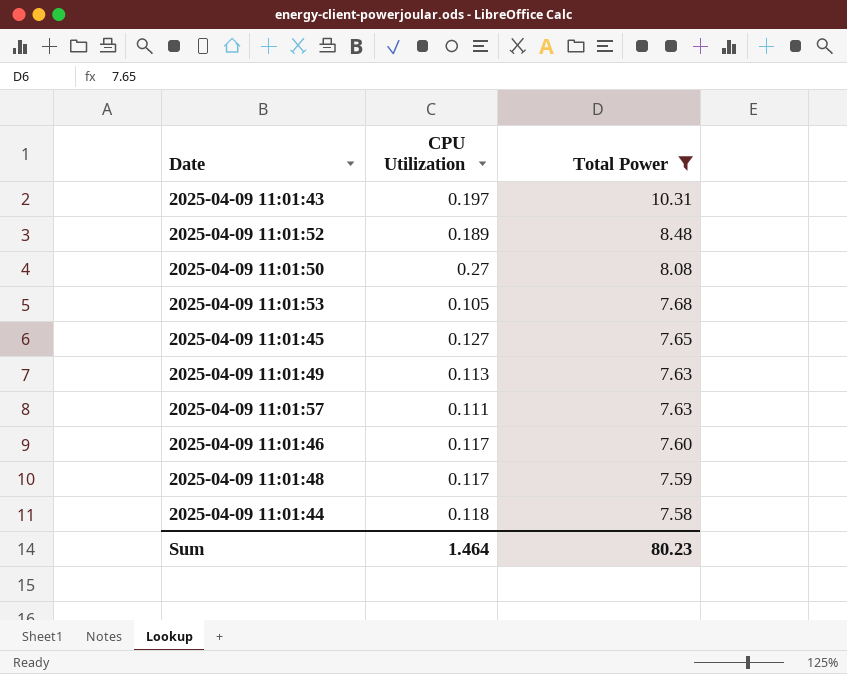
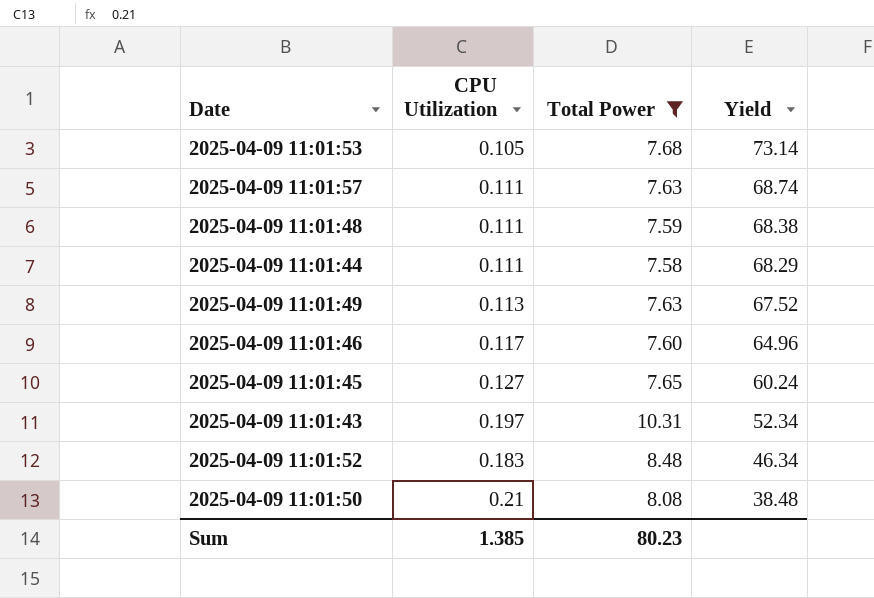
row order: Total Power descending -> Yield descending
column Yield | formula: none -> [Total Power] / [CPU Utilization]
2025-04-09 11:01:48 | CPU Utilization: 0.117 -> 0.111
2025-04-09 11:01:44 | CPU Utilization: 0.118 -> 0.111
2025-04-09 11:01:52 | CPU Utilization: 0.189 -> 0.183
2025-04-09 11:01:50 | CPU Utilization: 0.27 -> 0.21
Sum | CPU Utilization: 1.464 -> 1.385

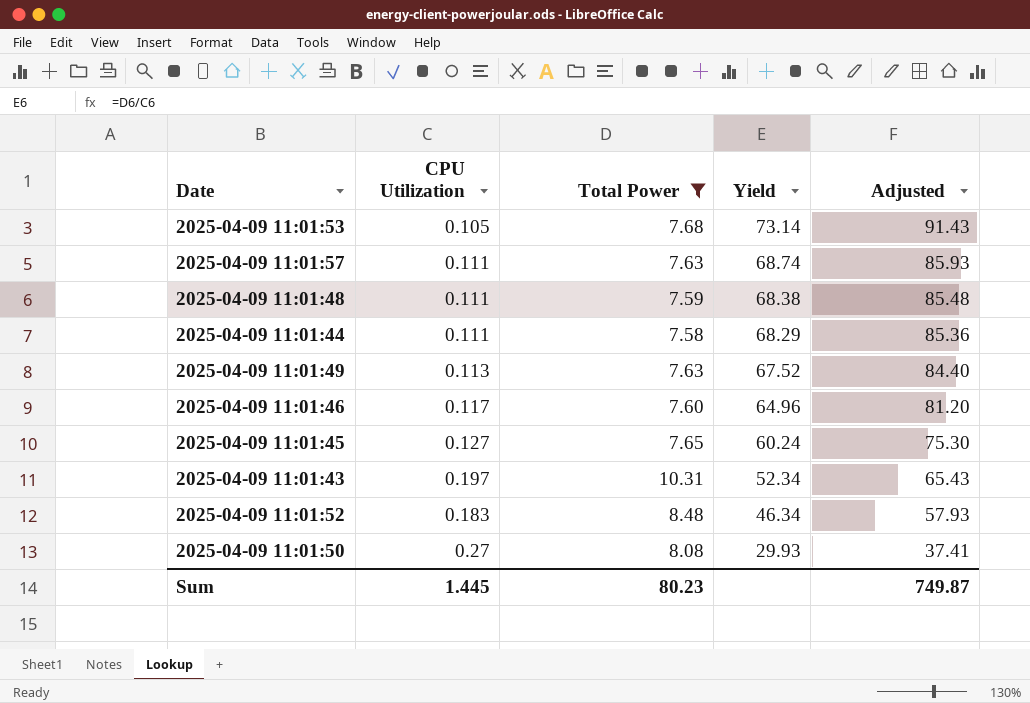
column Adjusted | formula: none -> [Yield] * 1.25
2025-04-09 11:01:50 | CPU Utilization: 0.21 -> 0.27
2025-04-09 11:01:50 | Yield: 38.48 -> 29.93
Sum | CPU Utilization: 1.385 -> 1.445

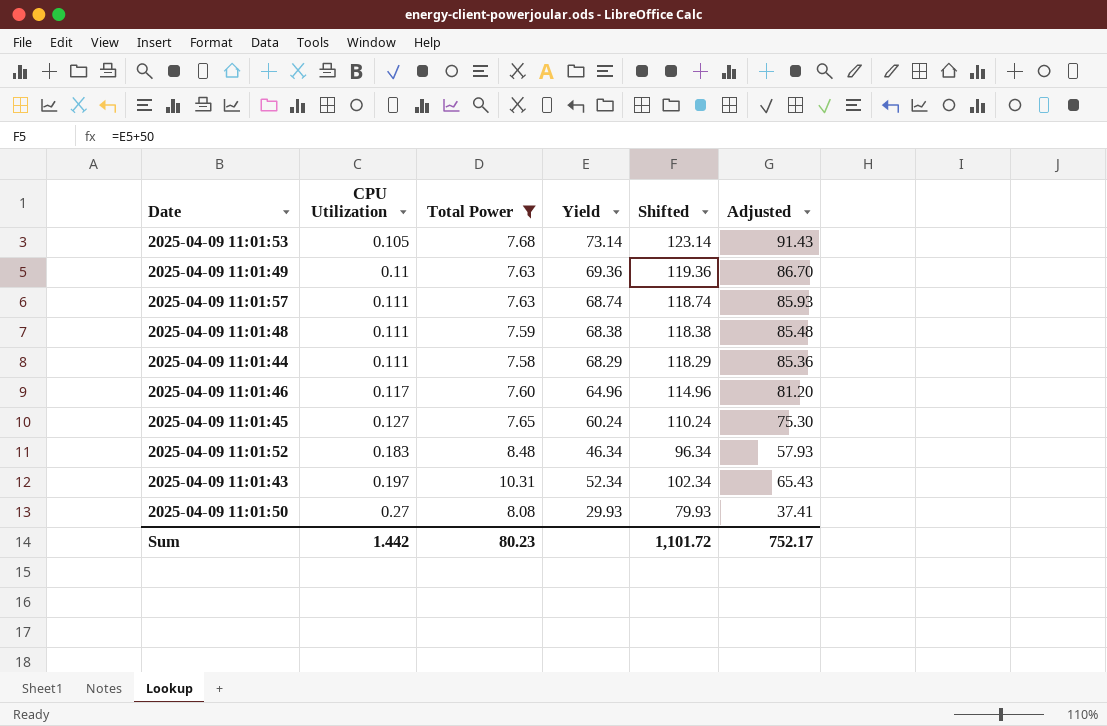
row order: Yield descending -> CPU Utilization ascending
column Shifted | formula: none -> [Yield] + 50
2025-04-09 11:01:49 | CPU Utilization: 0.113 -> 0.11
2025-04-09 11:01:49 | Yield: 67.52 -> 69.36
2025-04-09 11:01:49 | Adjusted: 84.40 -> 86.70
Sum | CPU Utilization: 1.445 -> 1.442
Sum | Adjusted: 749.87 -> 752.17

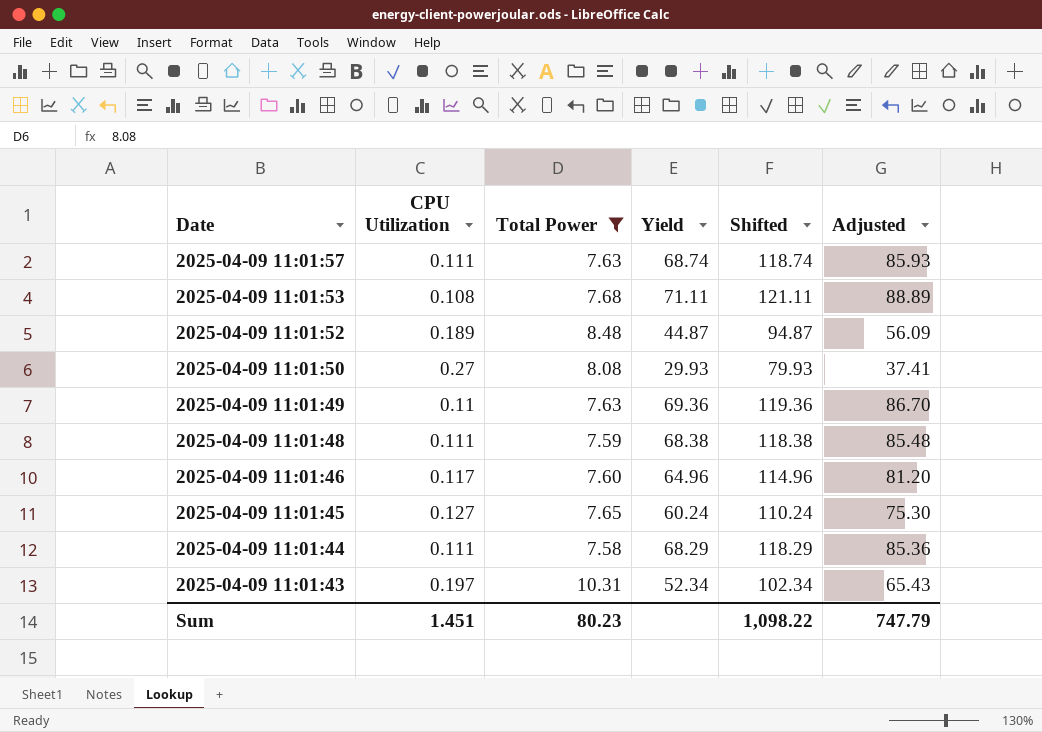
row order: CPU Utilization ascending -> Date descending
2025-04-09 11:01:53 | CPU Utilization: 0.105 -> 0.108
2025-04-09 11:01:53 | Yield: 73.14 -> 71.11
2025-04-09 11:01:53 | Shifted: 123.14 -> 121.11
2025-04-09 11:01:53 | Adjusted: 91.43 -> 88.89
2025-04-09 11:01:52 | CPU Utilization: 0.183 -> 0.189
2025-04-09 11:01:52 | Yield: 46.34 -> 44.87
2025-04-09 11:01:52 | Shifted: 96.34 -> 94.87
2025-04-09 11:01:52 | Adjusted: 57.93 -> 56.09
Sum | CPU Utilization: 1.442 -> 1.451
Sum | Shifted: 1,101.72 -> 1,098.22
Sum | Adjusted: 752.17 -> 747.79

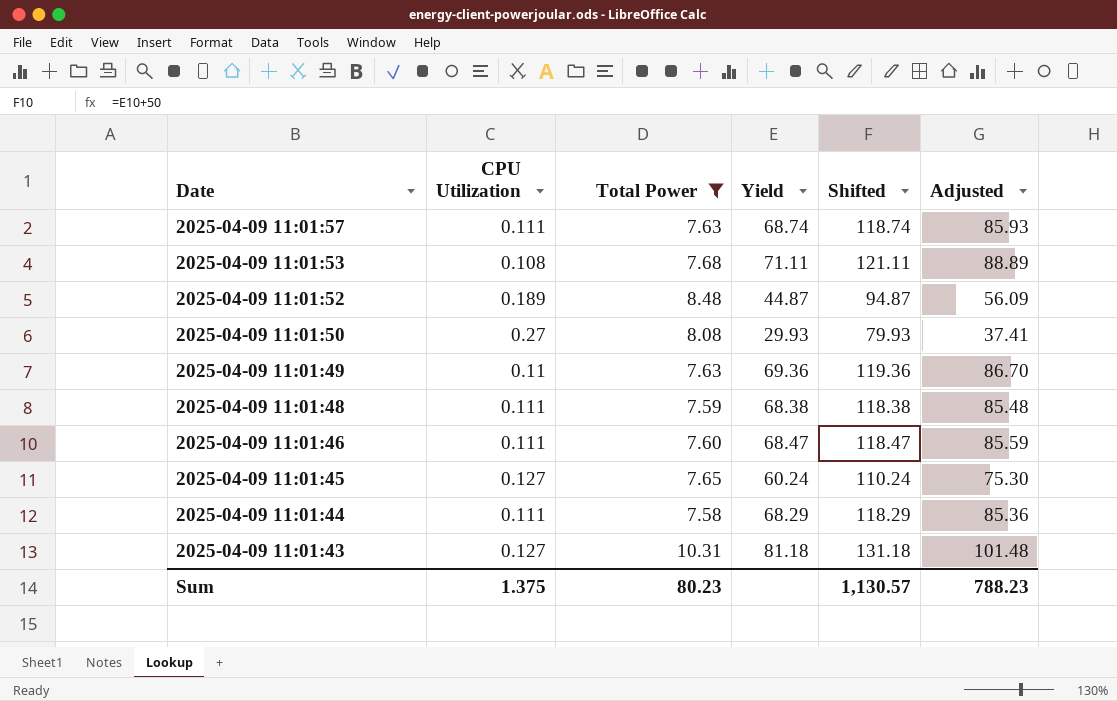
2025-04-09 11:01:46 | CPU Utilization: 0.117 -> 0.111
2025-04-09 11:01:46 | Yield: 64.96 -> 68.47
2025-04-09 11:01:46 | Shifted: 114.96 -> 118.47
2025-04-09 11:01:46 | Adjusted: 81.20 -> 85.59
2025-04-09 11:01:43 | CPU Utilization: 0.197 -> 0.127
2025-04-09 11:01:43 | Yield: 52.34 -> 81.18
2025-04-09 11:01:43 | Shifted: 102.34 -> 131.18
2025-04-09 11:01:43 | Adjusted: 65.43 -> 101.48
Sum | CPU Utilization: 1.451 -> 1.375
Sum | Shifted: 1,098.22 -> 1,130.57
Sum | Adjusted: 747.79 -> 788.23

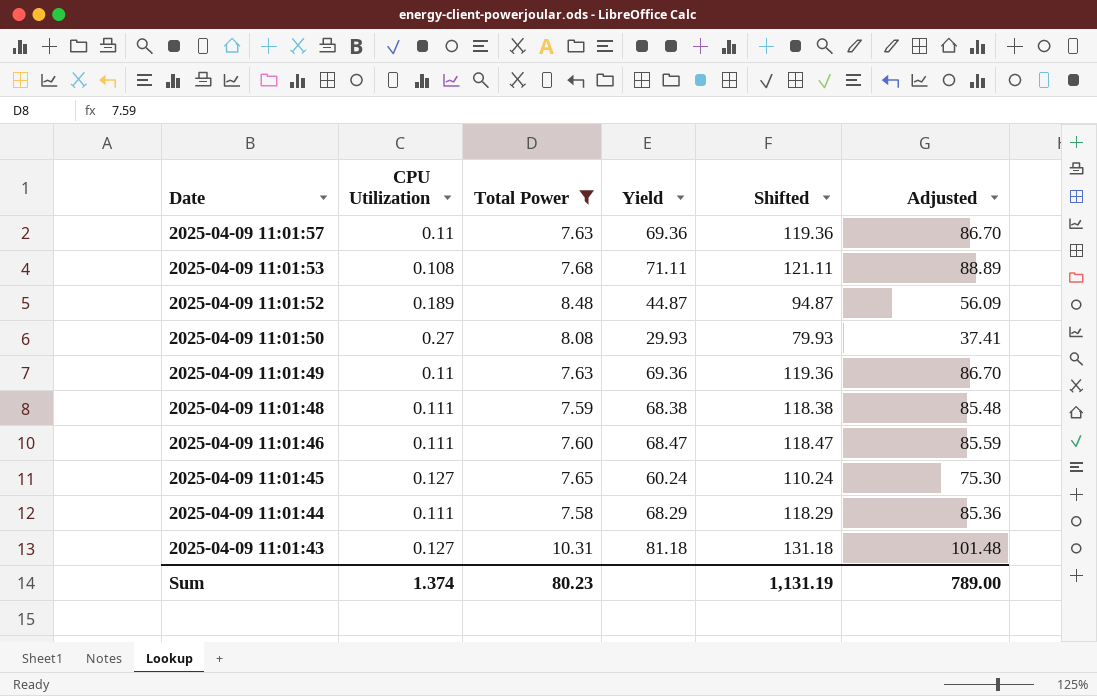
2025-04-09 11:01:57 | CPU Utilization: 0.111 -> 0.11
2025-04-09 11:01:57 | Yield: 68.74 -> 69.36
2025-04-09 11:01:57 | Shifted: 118.74 -> 119.36
2025-04-09 11:01:57 | Adjusted: 85.93 -> 86.70
Sum | CPU Utilization: 1.375 -> 1.374
Sum | Shifted: 1,130.57 -> 1,131.19
Sum | Adjusted: 788.23 -> 789.00

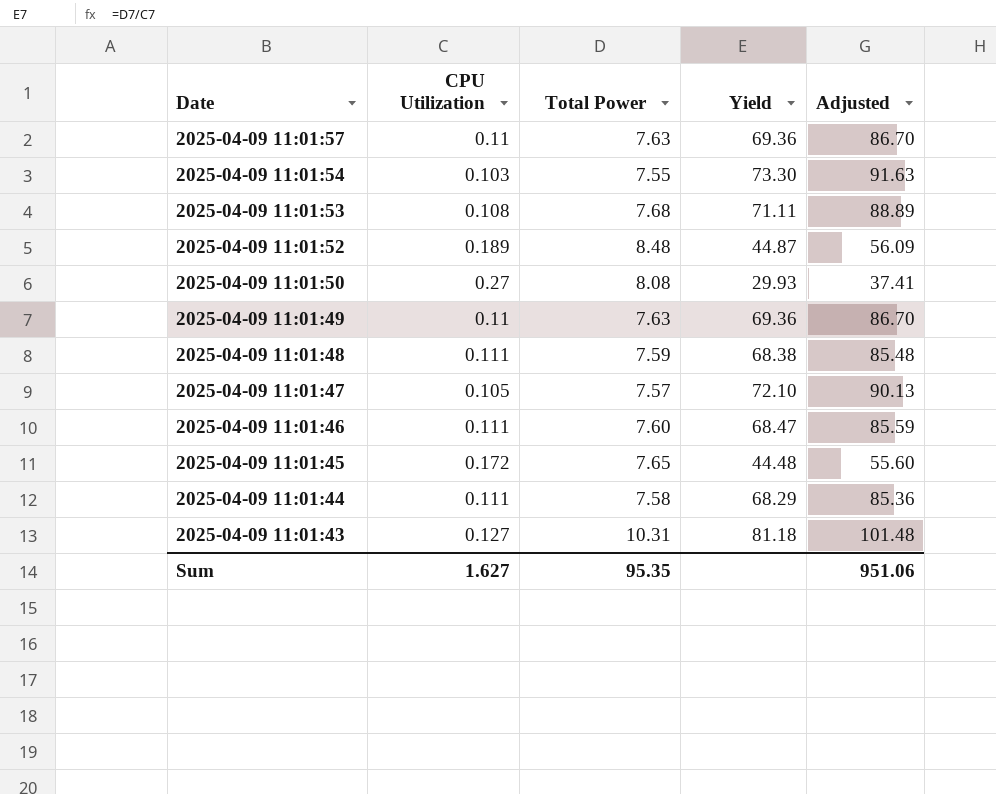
filter: Total Power >= 7.58 -> none
column Shifted | formula: [Yield] + 50 -> none
2025-04-09 11:01:45 | CPU Utilization: 0.127 -> 0.172
2025-04-09 11:01:45 | Yield: 60.24 -> 44.48
2025-04-09 11:01:45 | Adjusted: 75.30 -> 55.60
Sum | CPU Utilization: 1.374 -> 1.627
Sum | Total Power: 80.23 -> 95.35
Sum | Adjusted: 789.00 -> 951.06

